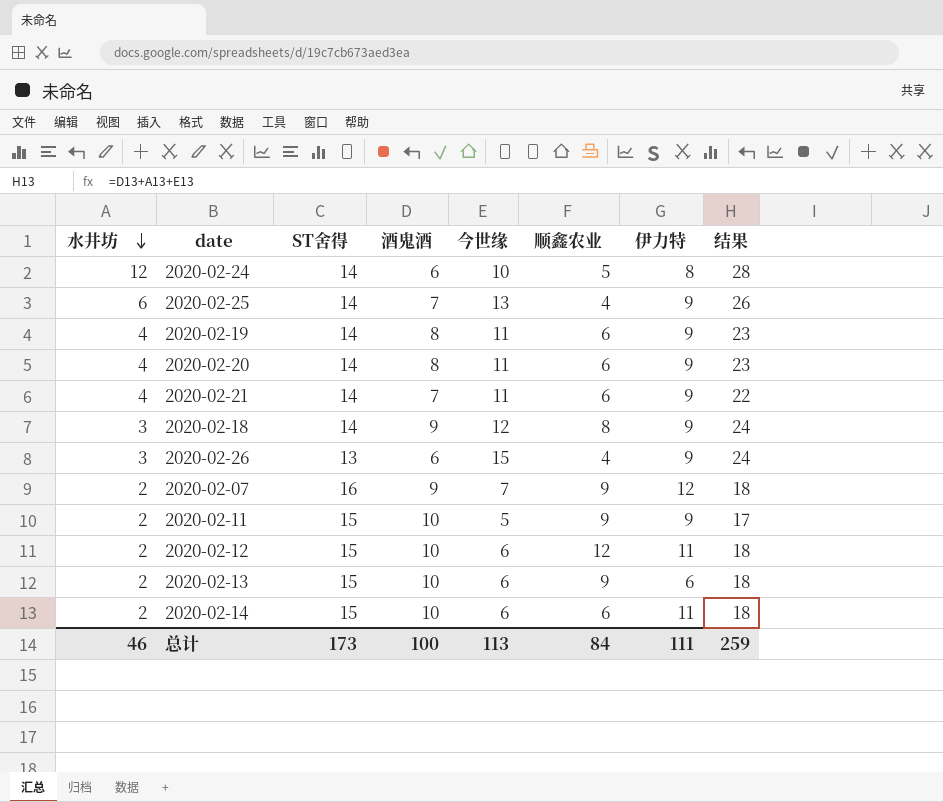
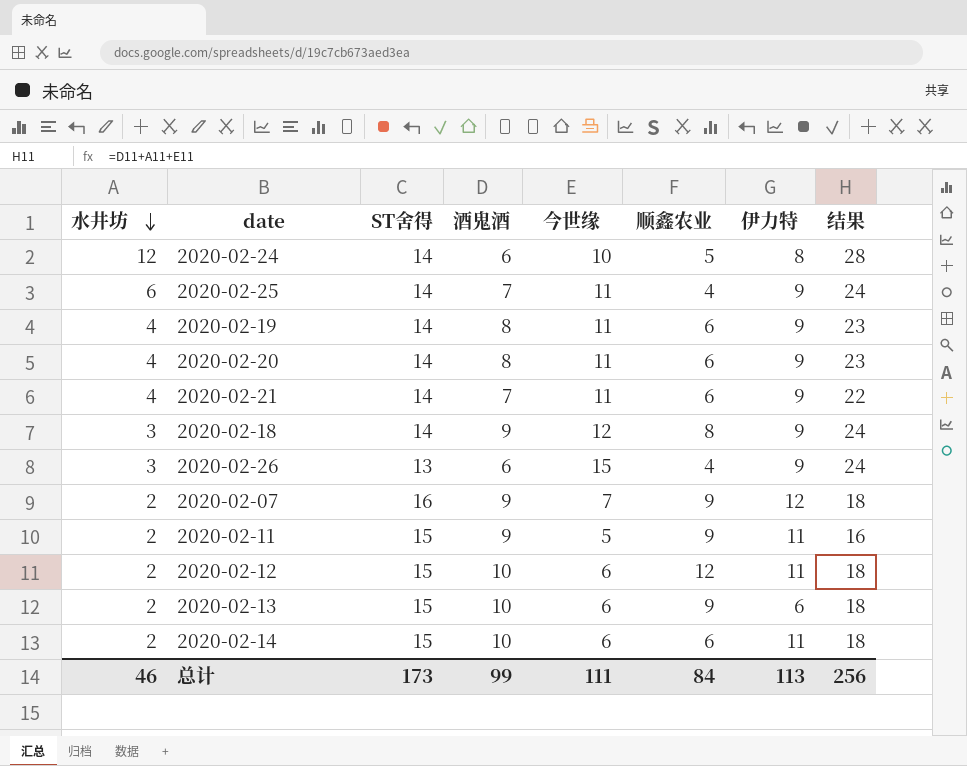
2020-02-25 | 今世缘: 13 -> 11
2020-02-25 | 结果: 26 -> 24
2020-02-11 | 酒鬼酒: 10 -> 9
2020-02-11 | 伊力特: 9 -> 11
2020-02-11 | 结果: 17 -> 16
总计 | 酒鬼酒: 100 -> 99
总计 | 今世缘: 113 -> 111
总计 | 伊力特: 111 -> 113
总计 | 结果: 259 -> 256

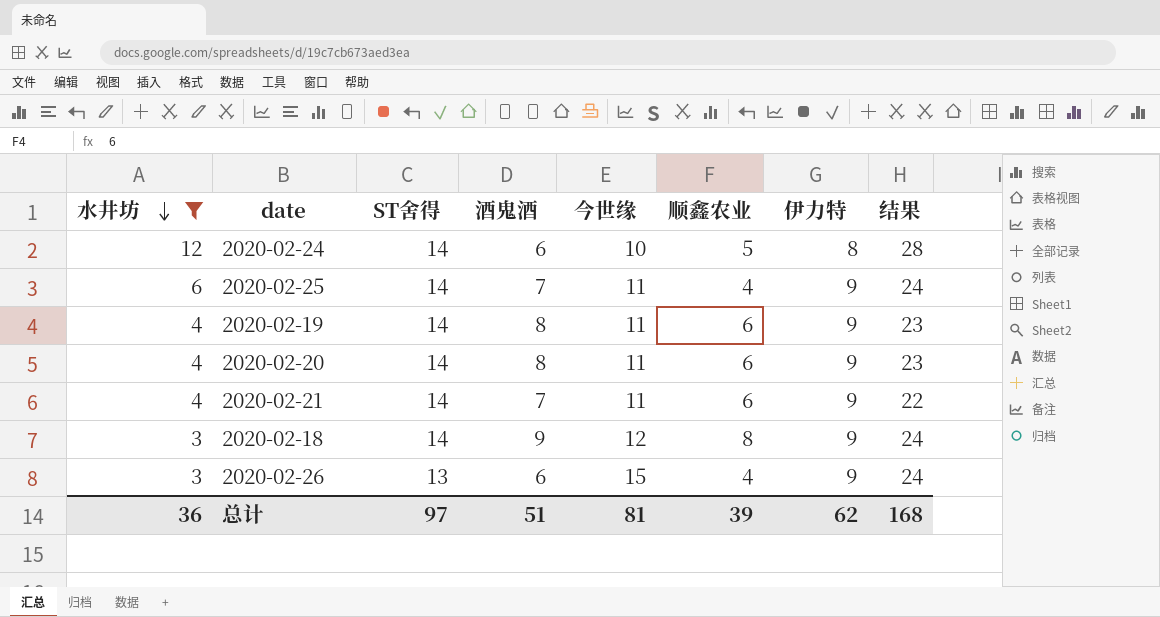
filter: none -> 水井坊 != 2
总计 | 水井坊: 46 -> 36
总计 | ST舍得: 173 -> 97
总计 | 酒鬼酒: 99 -> 51
总计 | 今世缘: 111 -> 81
总计 | 顺鑫农业: 84 -> 39
总计 | 伊力特: 113 -> 62
总计 | 结果: 256 -> 168

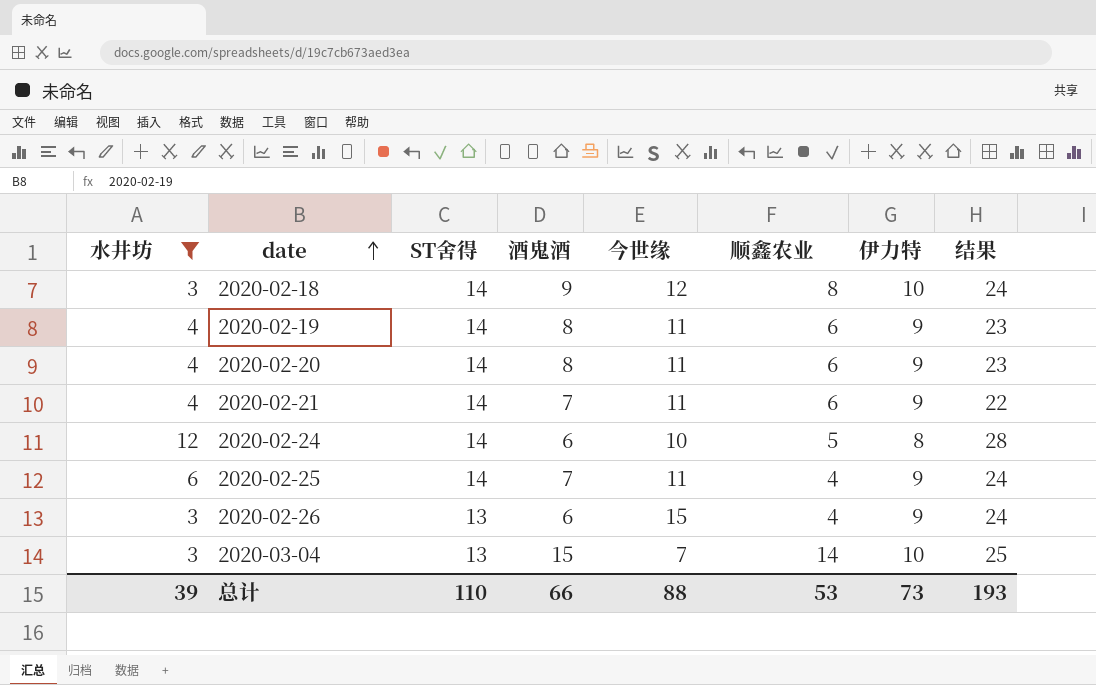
row order: 水井坊 descending -> date ascending
2020-02-18 | 伊力特: 9 -> 10
row 2020-03-04: none -> 3 | 13 | 15 | 7 | 14 | 10 | 25
总计 | 水井坊: 36 -> 39
总计 | ST舍得: 97 -> 110
总计 | 酒鬼酒: 51 -> 66
总计 | 今世缘: 81 -> 88
总计 | 顺鑫农业: 39 -> 53
总计 | 伊力特: 62 -> 73
总计 | 结果: 168 -> 193

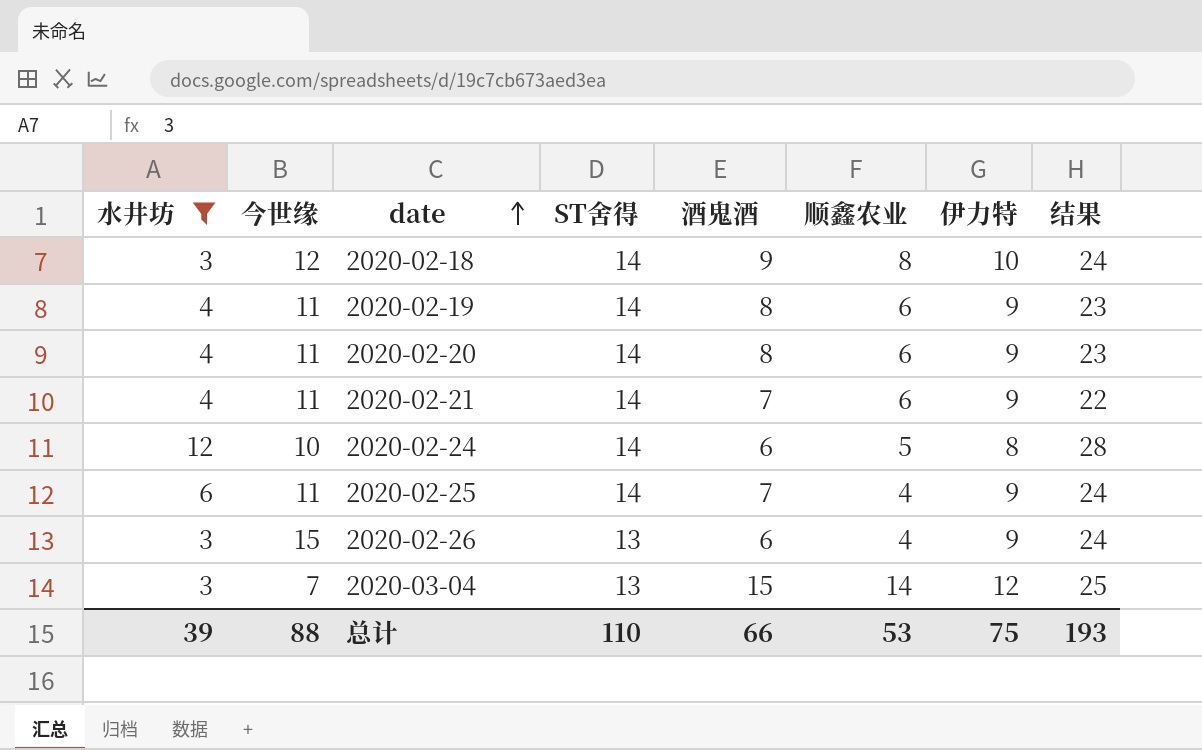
column 今世缘 | position: 5 -> 2
2020-03-04 | 伊力特: 10 -> 12
总计 | 伊力特: 73 -> 75

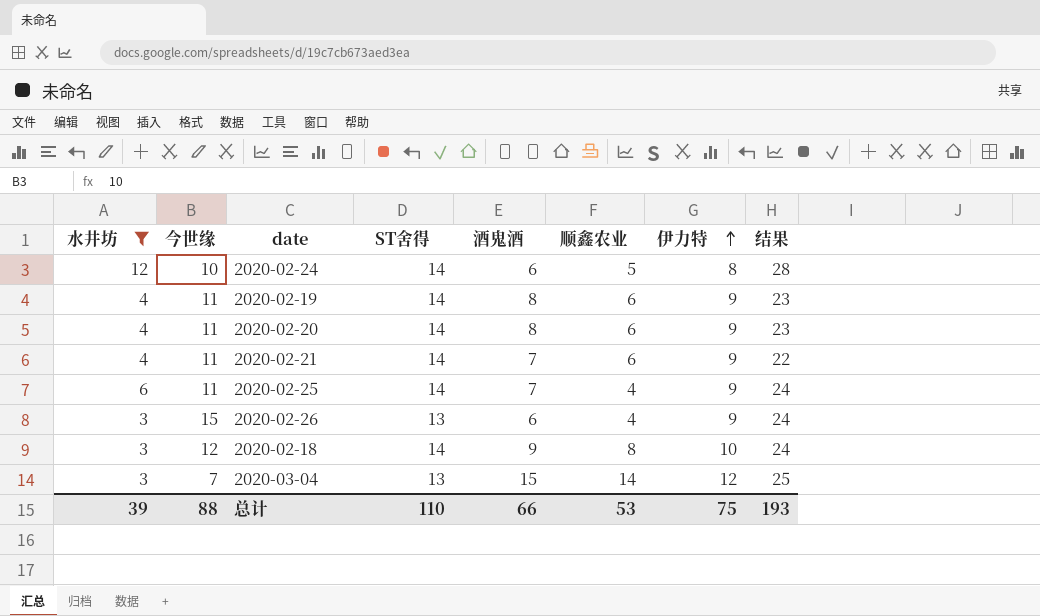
row order: date ascending -> 伊力特 ascending

